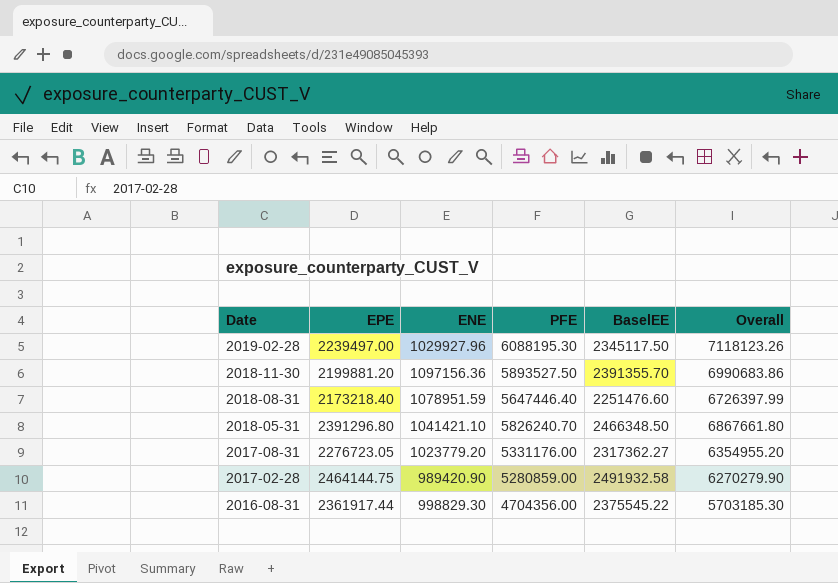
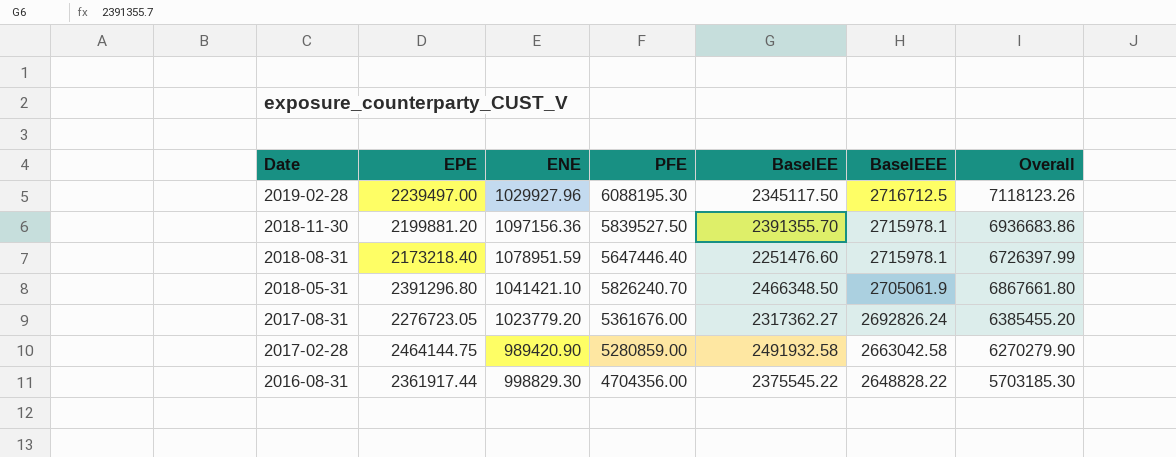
column BaselEEE | position: none -> 6
2018-11-30 | PFE: 5893527.50 -> 5839527.50
2018-11-30 | Overall: 6990683.86 -> 6936683.86
2017-08-31 | PFE: 5331176.00 -> 5361676.00
2017-08-31 | Overall: 6354955.20 -> 6385455.20

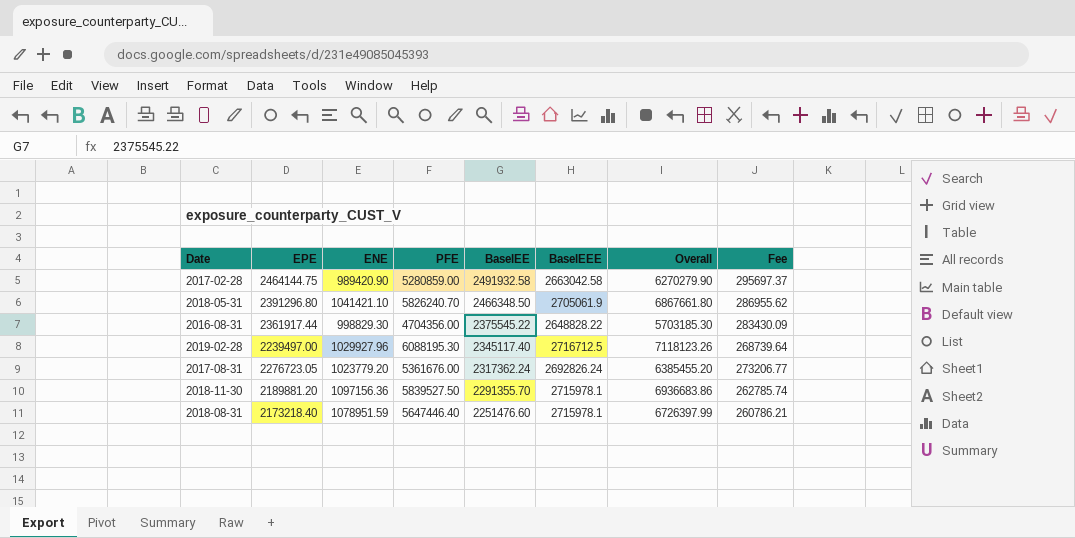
row order: Date descending -> BaselEE descending
column Fee | formula: none -> [EPE] * 0.12
2019-02-28 | BaselEE: 2345117.50 -> 2345117.40
2017-08-31 | BaselEE: 2317362.27 -> 2317362.24
2018-11-30 | EPE: 2199881.20 -> 2189881.20
2018-11-30 | BaselEE: 2391355.70 -> 2291355.70

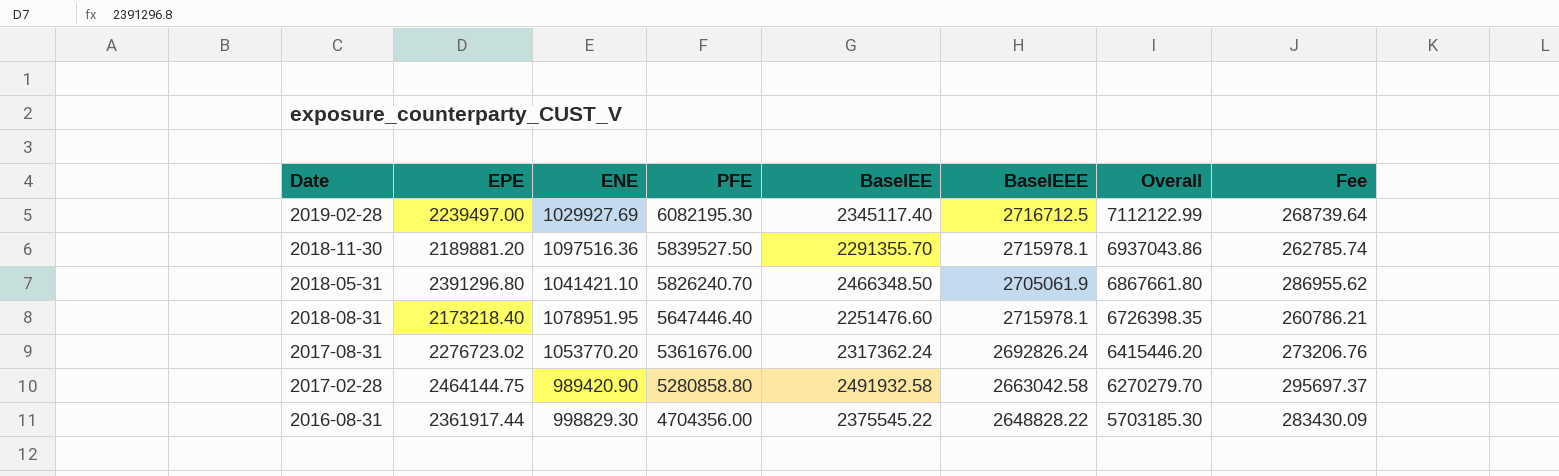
row order: BaselEE descending -> PFE descending
2019-02-28 | ENE: 1029927.96 -> 1029927.69
2019-02-28 | PFE: 6088195.30 -> 6082195.30
2019-02-28 | Overall: 7118123.26 -> 7112122.99
2018-11-30 | ENE: 1097156.36 -> 1097516.36
2018-11-30 | Overall: 6936683.86 -> 6937043.86
2018-08-31 | ENE: 1078951.59 -> 1078951.95
2018-08-31 | Overall: 6726397.99 -> 6726398.35
2017-08-31 | EPE: 2276723.05 -> 2276723.02
2017-08-31 | ENE: 1023779.20 -> 1053770.20
2017-08-31 | Overall: 6385455.20 -> 6415446.20
2017-08-31 | Fee: 273206.77 -> 273206.76
2017-02-28 | PFE: 5280859.00 -> 5280858.80
2017-02-28 | Overall: 6270279.90 -> 6270279.70

